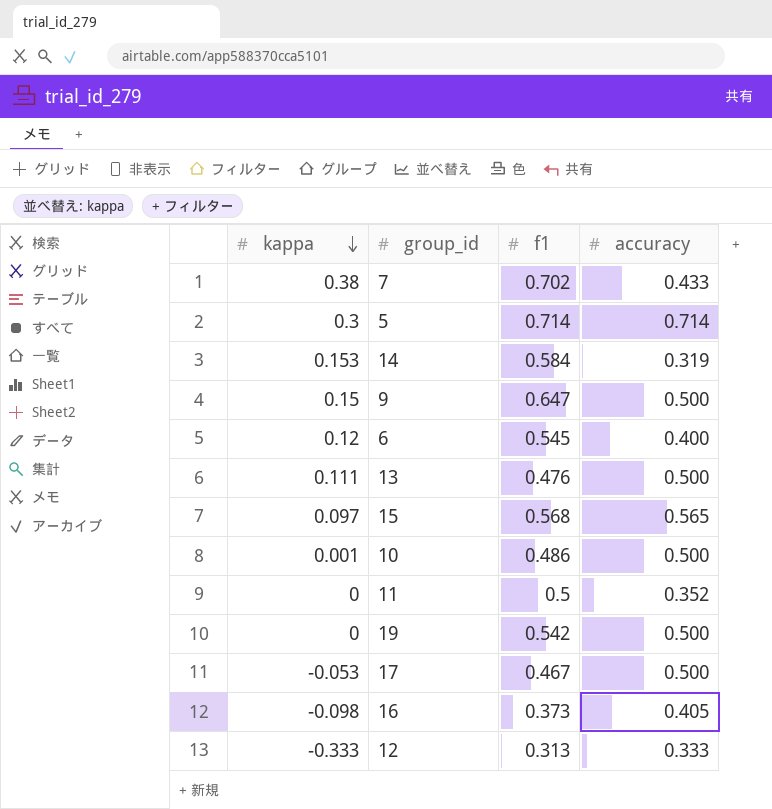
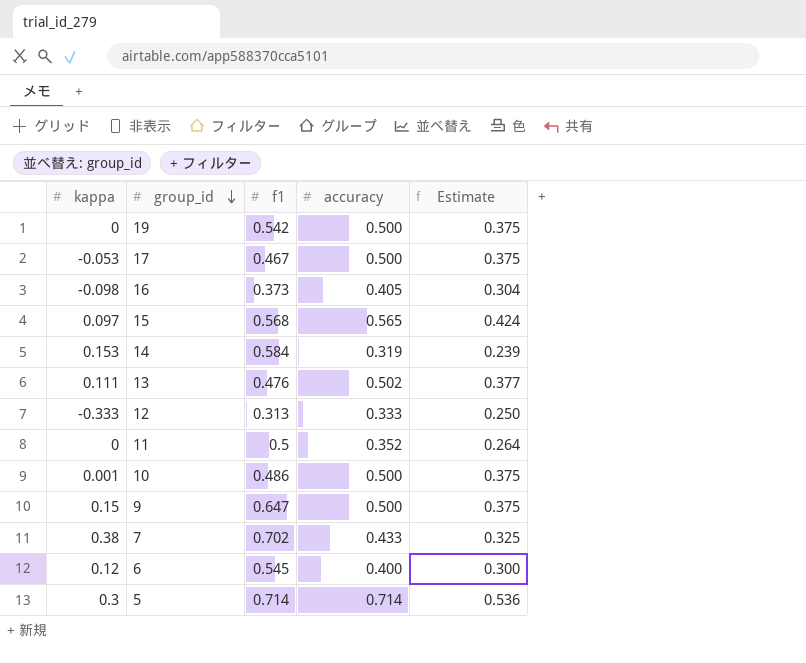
row order: kappa descending -> group_id descending
column Estimate | formula: none -> [accuracy] * 0.75
13 | accuracy: 0.500 -> 0.502

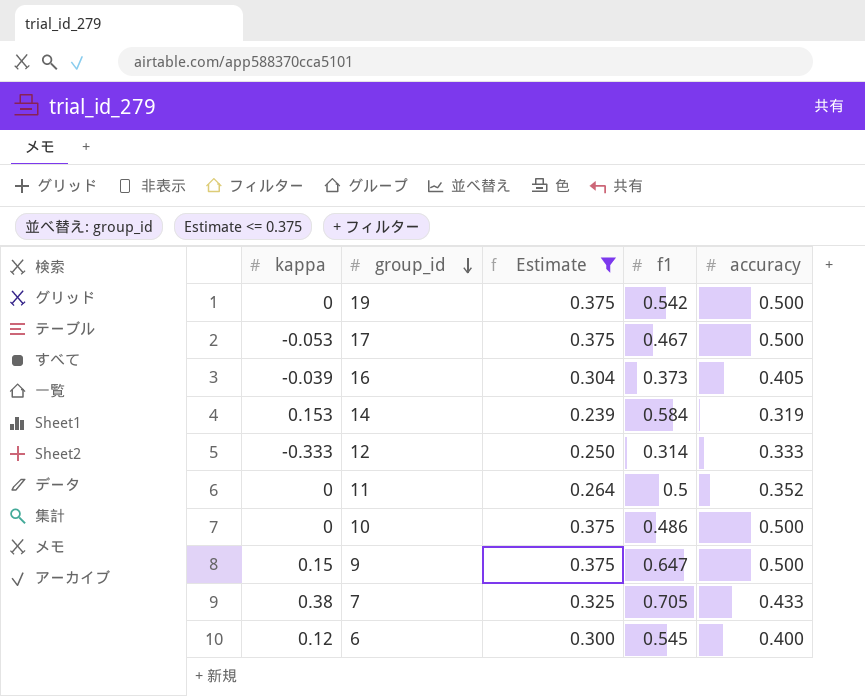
filter: none -> Estimate <= 0.375
column Estimate | position: 5 -> 3
16 | kappa: -0.098 -> -0.039
12 | f1: 0.313 -> 0.314
10 | kappa: 0.001 -> 0
7 | f1: 0.702 -> 0.705

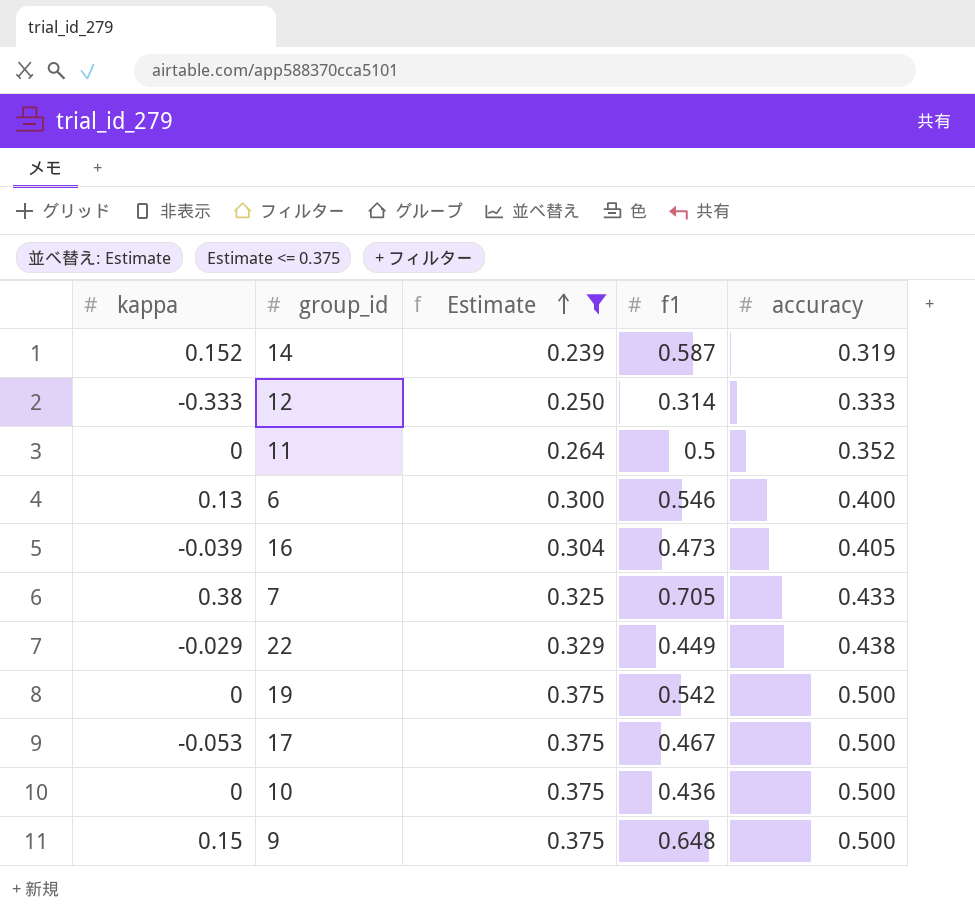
row order: group_id descending -> Estimate ascending
14 | kappa: 0.153 -> 0.152
14 | f1: 0.584 -> 0.587
6 | kappa: 0.12 -> 0.13
6 | f1: 0.545 -> 0.546
16 | f1: 0.373 -> 0.473
row 22: none -> -0.029 | 0.329 | 0.449 | 0.438
10 | f1: 0.486 -> 0.436
9 | f1: 0.647 -> 0.648

